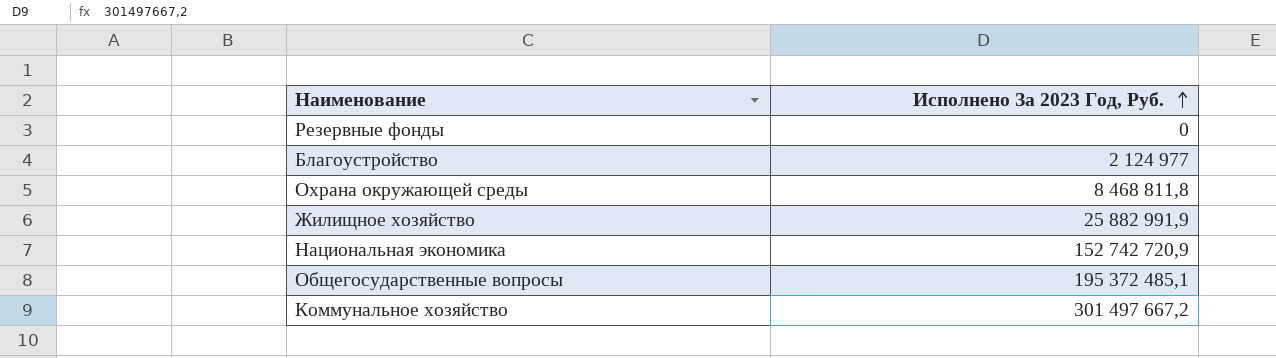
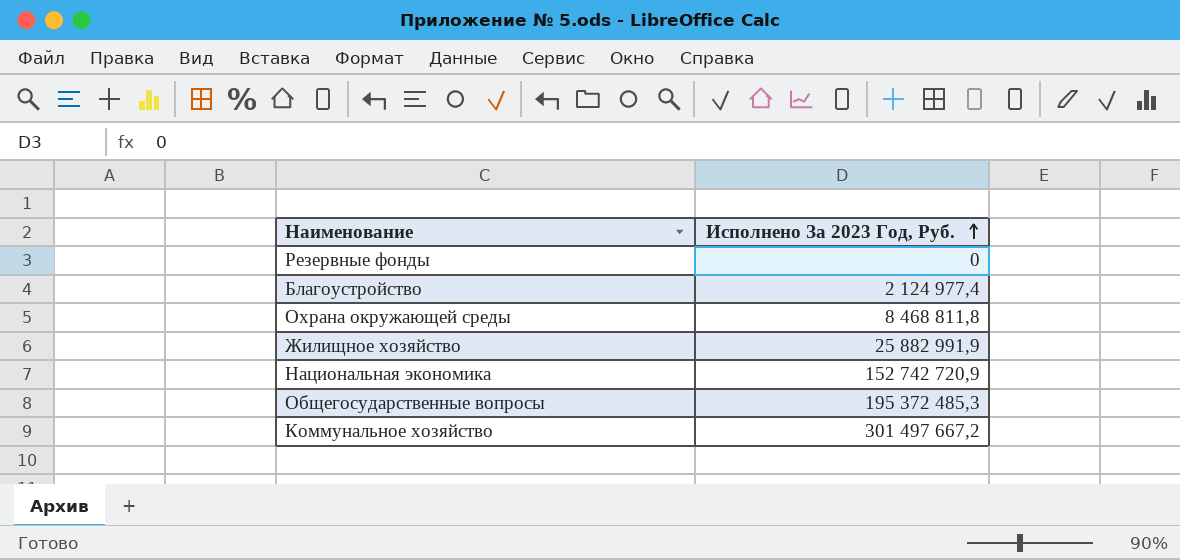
Благоустройство | Исполнено За 2023 Год, Руб.: 2 124 977 -> 2 124 977,4
Общегосударственные вопросы | Исполнено За 2023 Год, Руб.: 195 372 485,1 -> 195 372 485,3

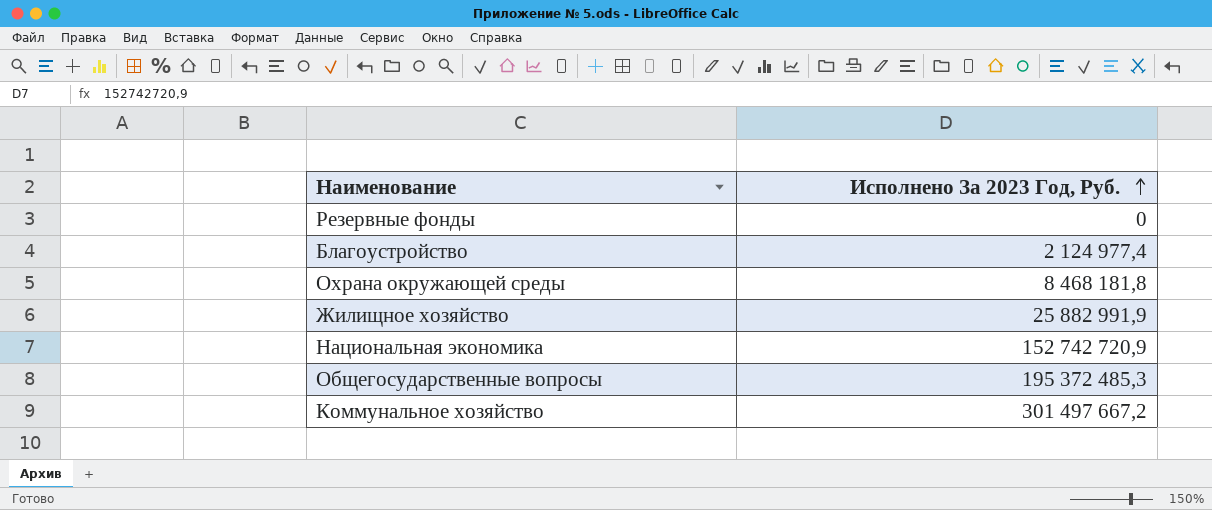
Охрана окружающей среды | Исполнено За 2023 Год, Руб.: 8 468 811,8 -> 8 468 181,8

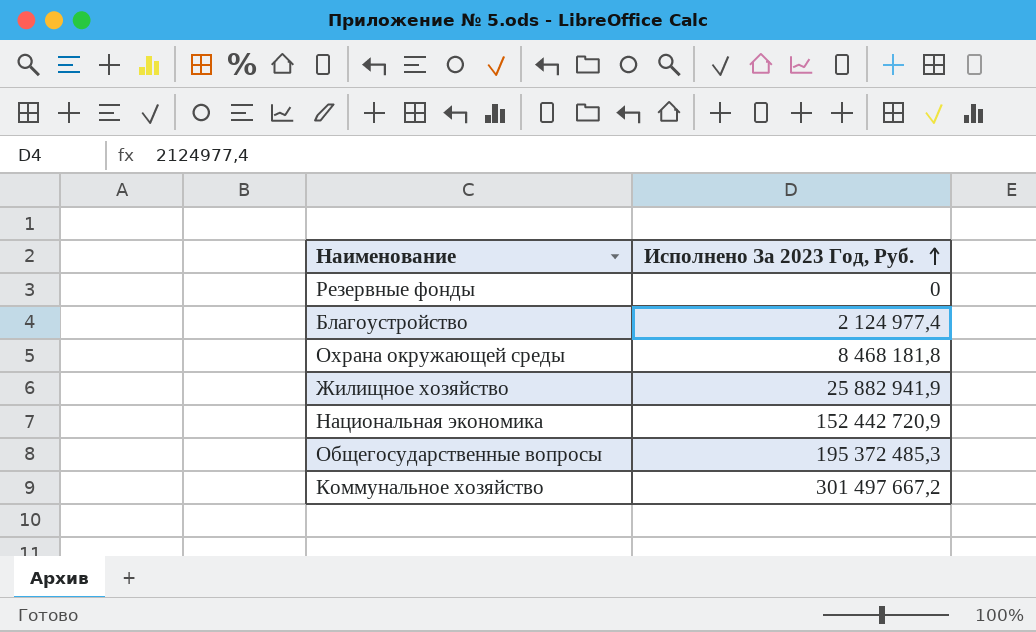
Жилищное хозяйство | Исполнено За 2023 Год, Руб.: 25 882 991,9 -> 25 882 941,9
Национальная экономика | Исполнено За 2023 Год, Руб.: 152 742 720,9 -> 152 442 720,9

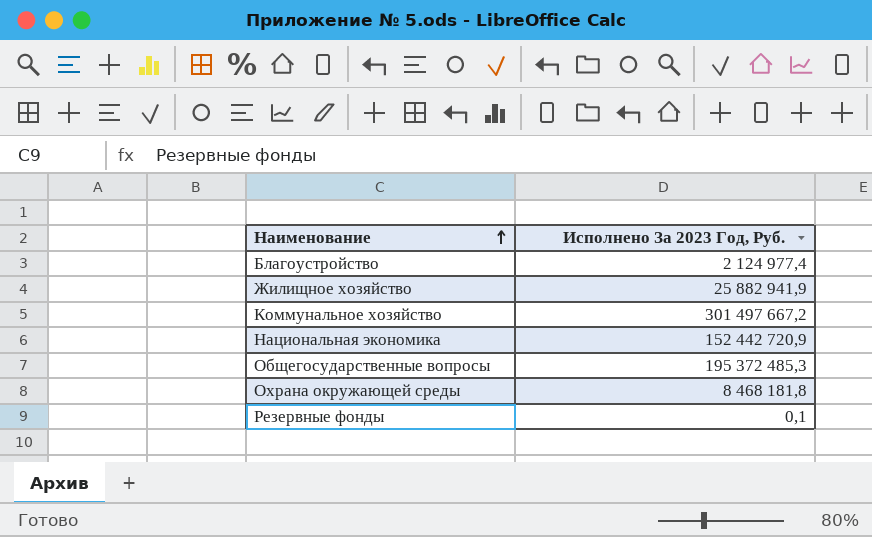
row order: Исполнено За 2023 Год, Руб. ascending -> Наименование ascending
Резервные фонды | Исполнено За 2023 Год, Руб.: 0 -> 0,1

